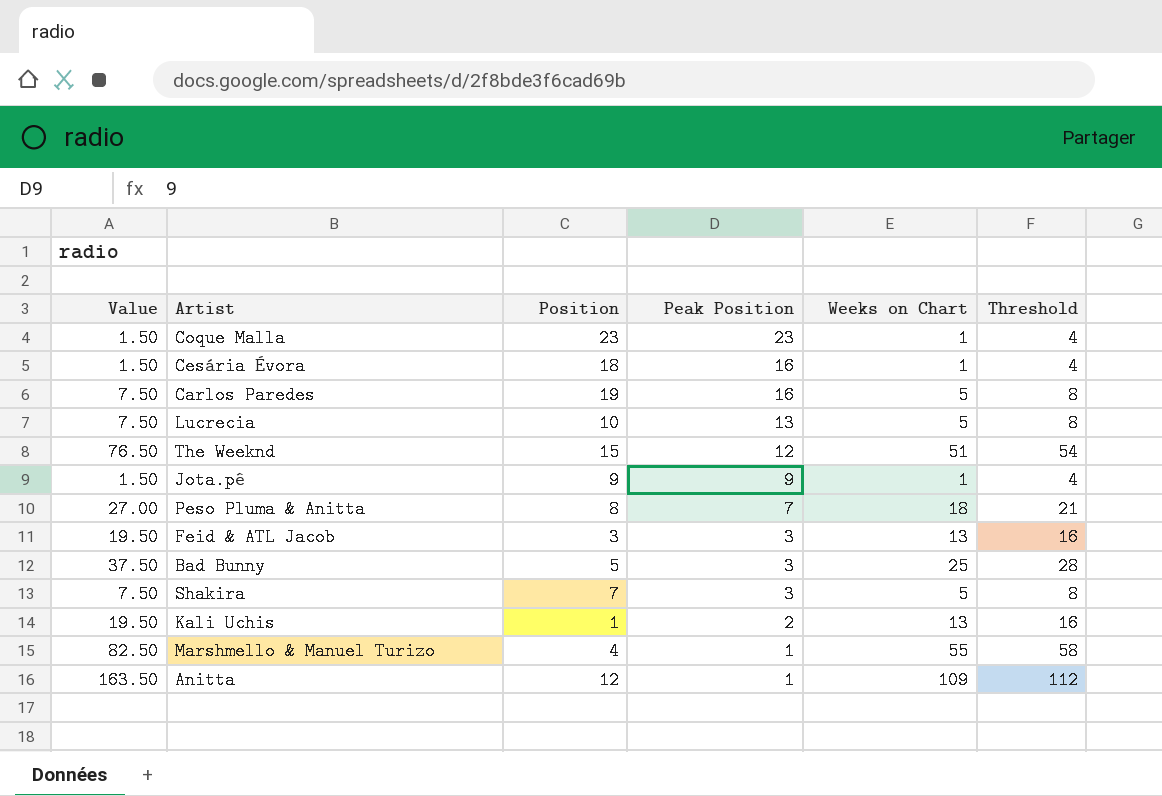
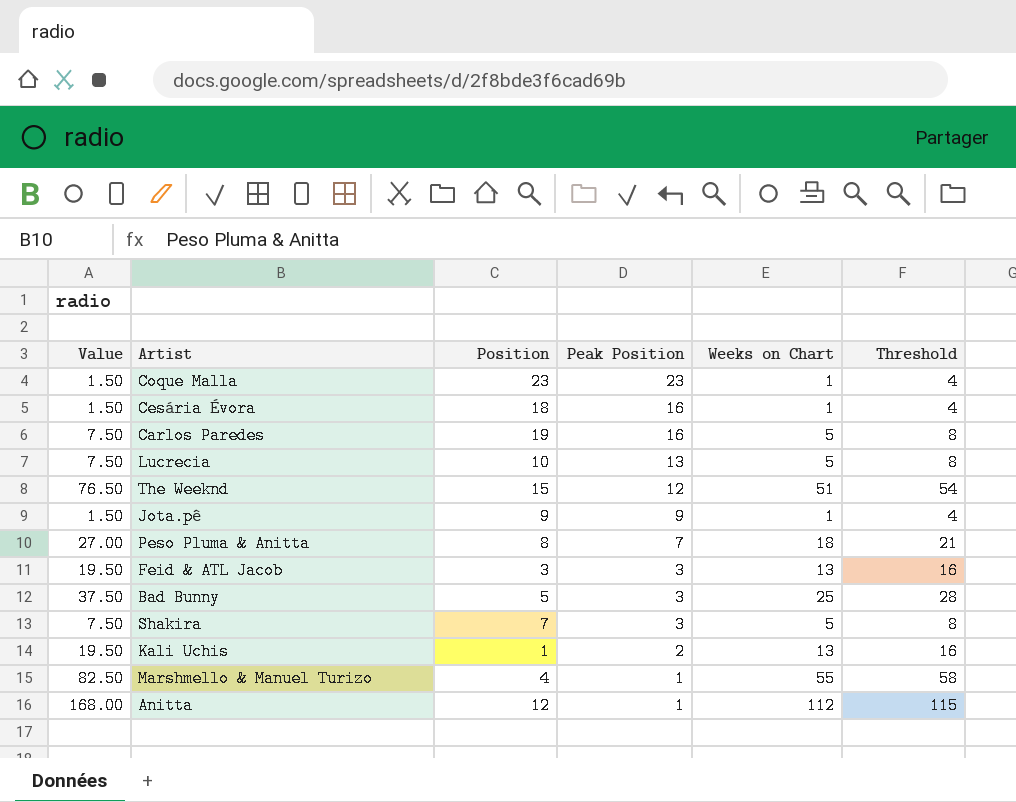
Anitta | Value: 163.50 -> 168.00
Anitta | Weeks on Chart: 109 -> 112
Anitta | Threshold: 112 -> 115

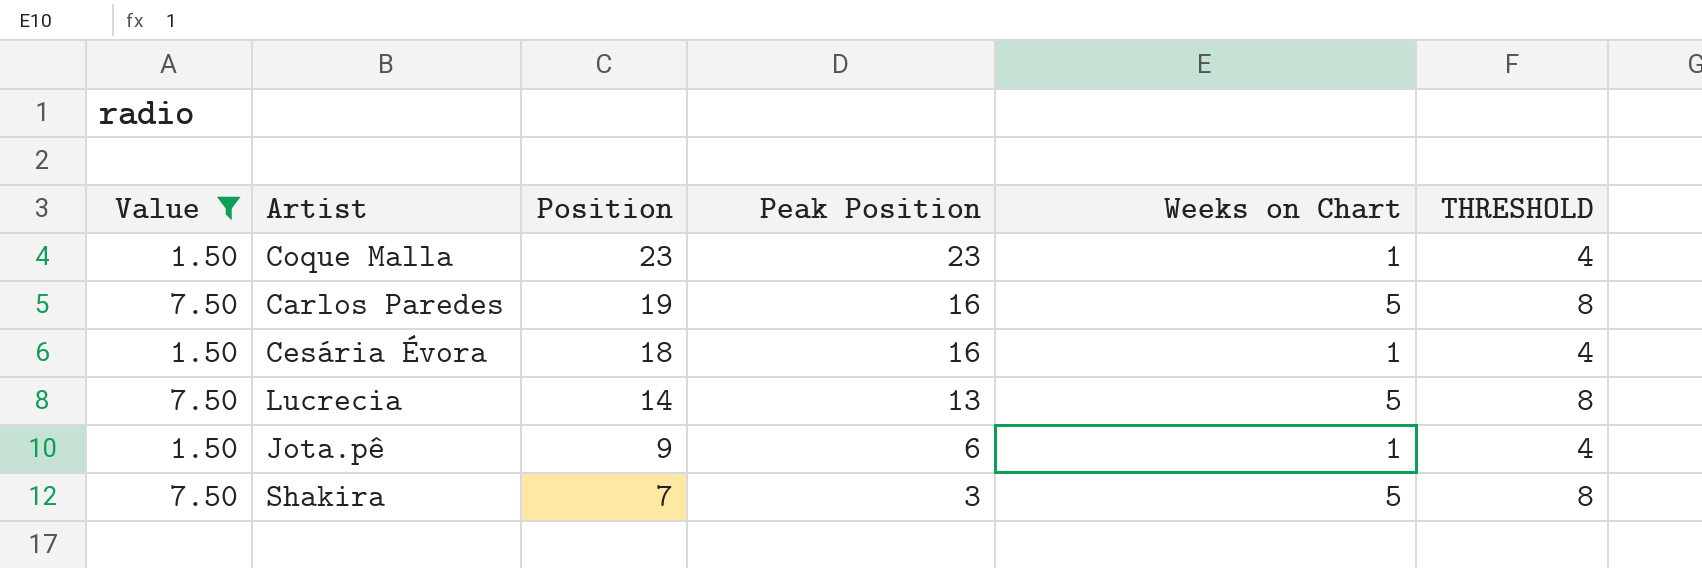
filter: none -> Value <= 7.50
row order: Peak Position descending -> Position descending
column name: Threshold -> THRESHOLD
Lucrecia | Position: 10 -> 14
Jota.pê | Peak Position: 9 -> 6

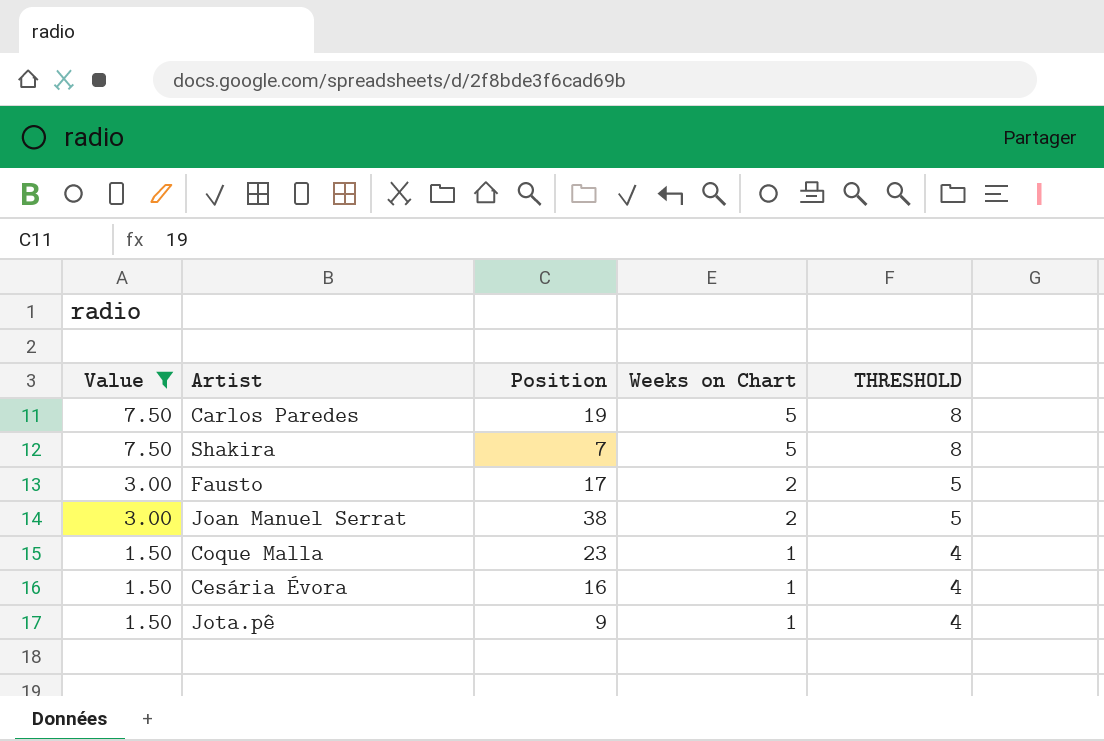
row order: Position descending -> Value descending
column Peak Position | position: 4 -> none
row Lucrecia: 7.50 | 14 | 13 | 5 | 8 -> none
row Fausto: none -> 3.00 | 17 | 2 | 5
row Joan Manuel Serrat: none -> 3.00 | 38 | 2 | 5
Cesária Évora | Position: 18 -> 16

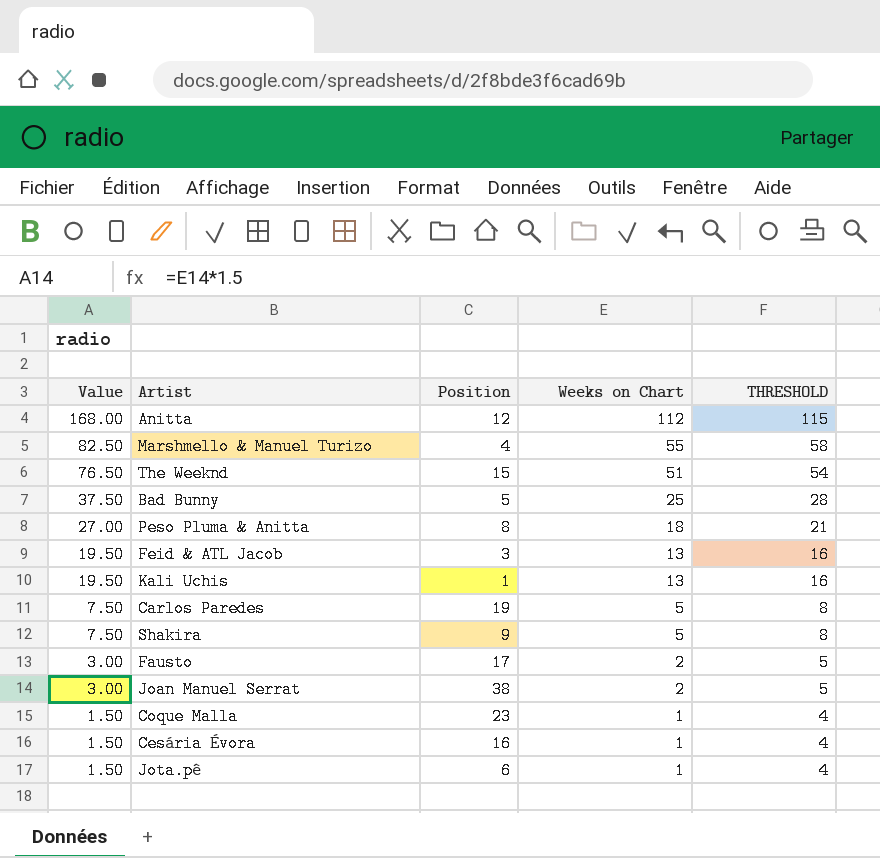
filter: Value <= 7.50 -> none
Shakira | Position: 7 -> 9
Jota.pê | Position: 9 -> 6

